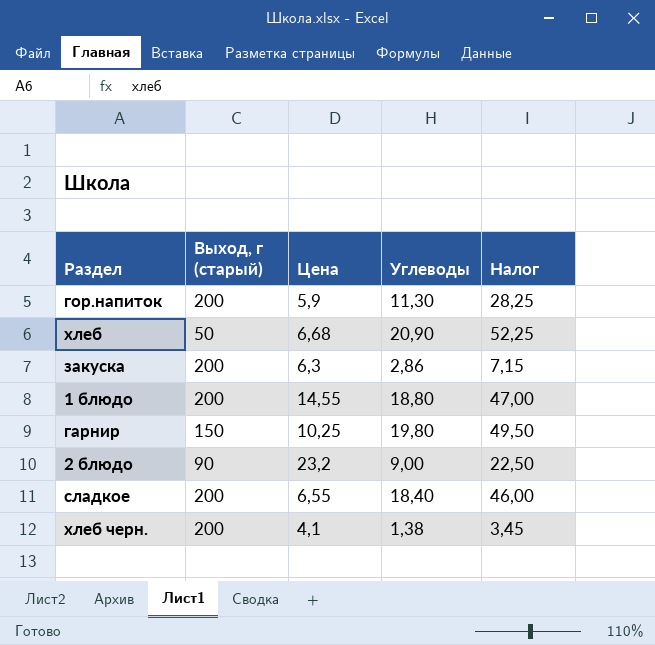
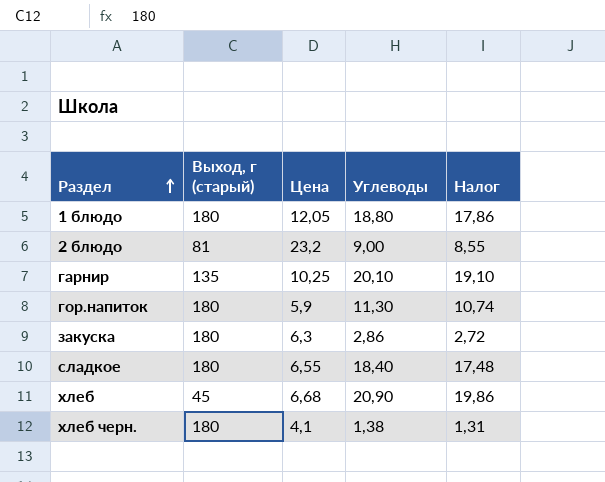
row order: none -> Раздел ascending
column Налог | formula: [Углеводы] * 2,5 -> [Углеводы] * 0,95
1 блюдо | Выход, г (старый): 200 -> 180
1 блюдо | Цена: 14,55 -> 12,05
2 блюдо | Выход, г (старый): 90 -> 81
гарнир | Выход, г (старый): 150 -> 135
гарнир | Углеводы: 19,80 -> 20,10
гор.напиток | Выход, г (старый): 200 -> 180
закуска | Выход, г (старый): 200 -> 180
сладкое | Выход, г (старый): 200 -> 180
хлеб | Выход, г (старый): 50 -> 45
хлеб черн. | Выход, г (старый): 200 -> 180

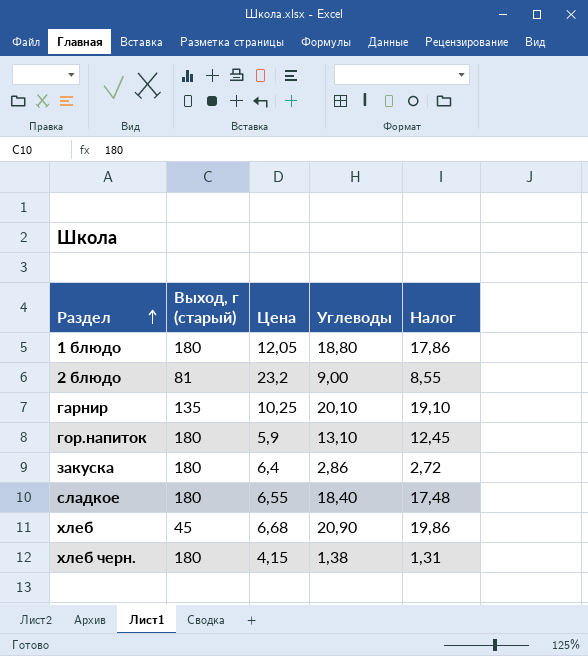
гор.напиток | Углеводы: 11,30 -> 13,10
гор.напиток | Налог: 10,74 -> 12,45
закуска | Цена: 6,3 -> 6,4
хлеб черн. | Цена: 4,1 -> 4,15

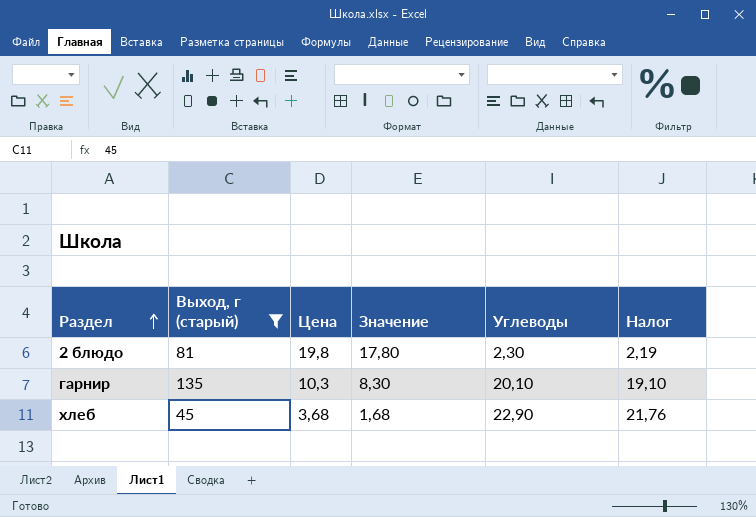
filter: none -> Выход, г (старый) != 180
column Значение | formula: none -> [Цена] - 2
2 блюдо | Цена: 23,2 -> 19,8
2 блюдо | Углеводы: 9,00 -> 2,30
2 блюдо | Налог: 8,55 -> 2,19
гарнир | Цена: 10,25 -> 10,3
хлеб | Цена: 6,68 -> 3,68
хлеб | Углеводы: 20,90 -> 22,90
хлеб | Налог: 19,86 -> 21,76

